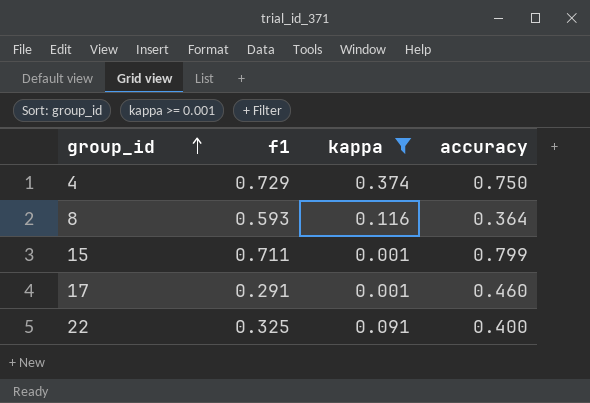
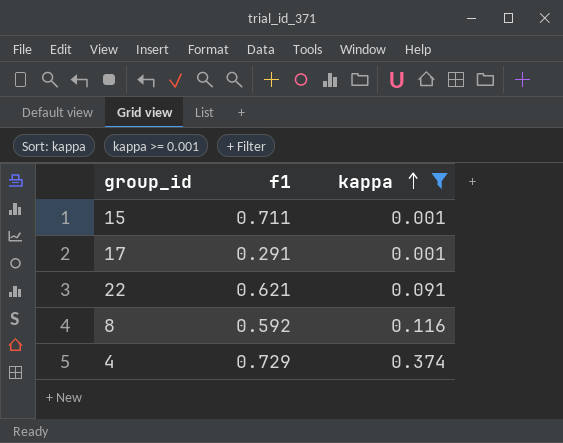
row order: group_id ascending -> kappa ascending
column accuracy | position: 4 -> none
22 | f1: 0.325 -> 0.621
8 | f1: 0.593 -> 0.592

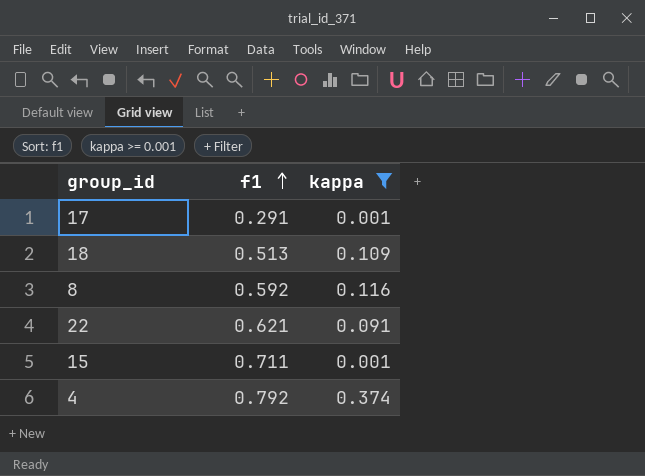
row order: kappa ascending -> f1 ascending
row 18: none -> 0.513 | 0.109
4 | f1: 0.729 -> 0.792

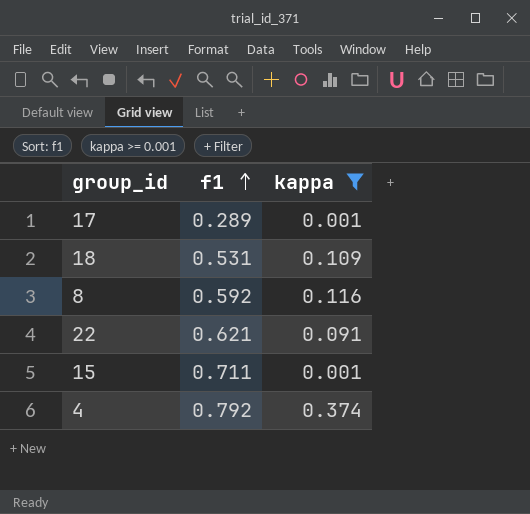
17 | f1: 0.291 -> 0.289
18 | f1: 0.513 -> 0.531

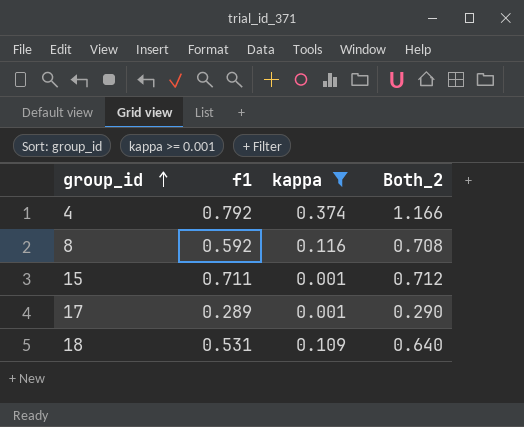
row order: f1 ascending -> group_id ascending
column Both_2 | formula: none -> [f1] + [kappa]
row 22: 0.621 | 0.091 -> none

